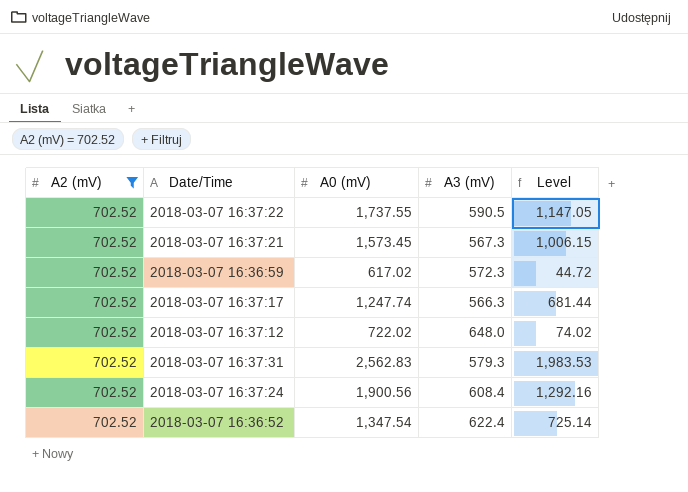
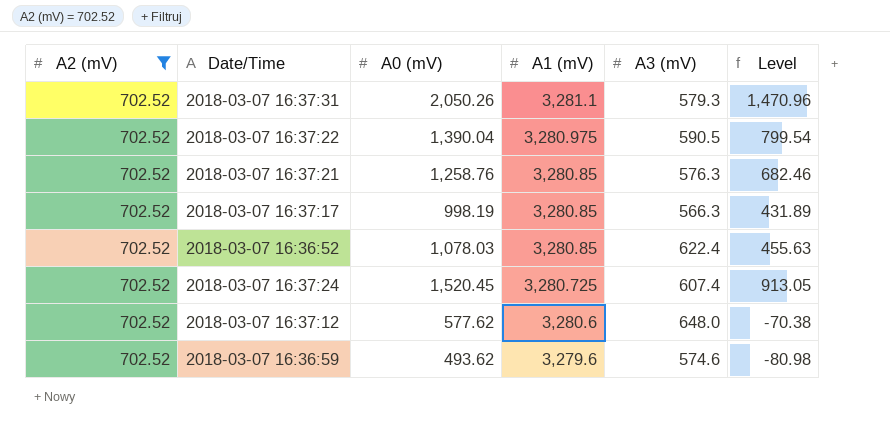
row order: none -> A1 (mV) descending
column A1 (mV) | position: none -> 4
2018-03-07 16:37:31 | A0 (mV): 2,562.83 -> 2,050.26
2018-03-07 16:37:31 | Level: 1,983.53 -> 1,470.96
2018-03-07 16:37:22 | A0 (mV): 1,737.55 -> 1,390.04
2018-03-07 16:37:22 | Level: 1,147.05 -> 799.54
2018-03-07 16:37:21 | A0 (mV): 1,573.45 -> 1,258.76
2018-03-07 16:37:21 | A3 (mV): 567.3 -> 576.3
2018-03-07 16:37:21 | Level: 1,006.15 -> 682.46
2018-03-07 16:37:17 | A0 (mV): 1,247.74 -> 998.19
2018-03-07 16:37:17 | Level: 681.44 -> 431.89
2018-03-07 16:36:52 | A0 (mV): 1,347.54 -> 1,078.03
2018-03-07 16:36:52 | Level: 725.14 -> 455.63
2018-03-07 16:37:24 | A0 (mV): 1,900.56 -> 1,520.45
2018-03-07 16:37:24 | A3 (mV): 608.4 -> 607.4
2018-03-07 16:37:24 | Level: 1,292.16 -> 913.05
2018-03-07 16:37:12 | A0 (mV): 722.02 -> 577.62
2018-03-07 16:37:12 | Level: 74.02 -> -70.38
2018-03-07 16:36:59 | A0 (mV): 617.02 -> 493.62
2018-03-07 16:36:59 | A3 (mV): 572.3 -> 574.6
2018-03-07 16:36:59 | Level: 44.72 -> -80.98

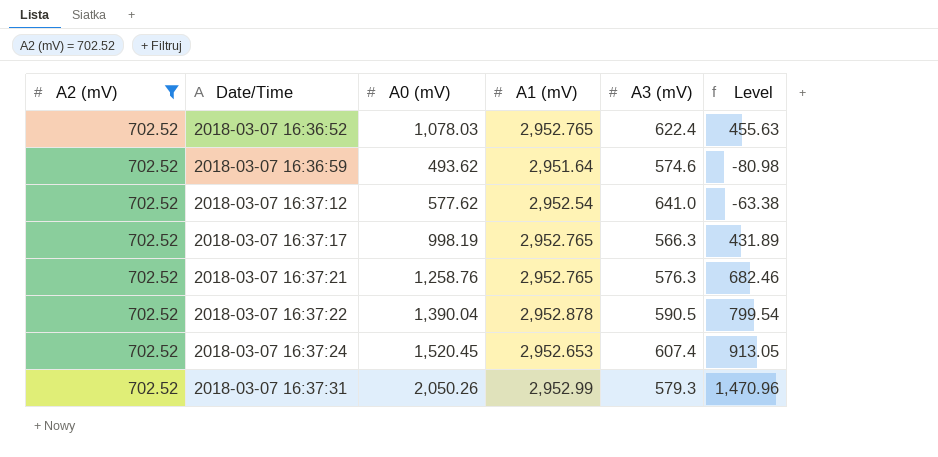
row order: A1 (mV) descending -> Date/Time ascending
2018-03-07 16:36:52 | A1 (mV): 3,280.85 -> 2,952.765
2018-03-07 16:36:59 | A1 (mV): 3,279.6 -> 2,951.64
2018-03-07 16:37:12 | A1 (mV): 3,280.6 -> 2,952.54
2018-03-07 16:37:12 | A3 (mV): 648.0 -> 641.0
2018-03-07 16:37:12 | Level: -70.38 -> -63.38
2018-03-07 16:37:17 | A1 (mV): 3,280.85 -> 2,952.765
2018-03-07 16:37:21 | A1 (mV): 3,280.85 -> 2,952.765
2018-03-07 16:37:22 | A1 (mV): 3,280.975 -> 2,952.878
2018-03-07 16:37:24 | A1 (mV): 3,280.725 -> 2,952.653
2018-03-07 16:37:31 | A1 (mV): 3,281.1 -> 2,952.99

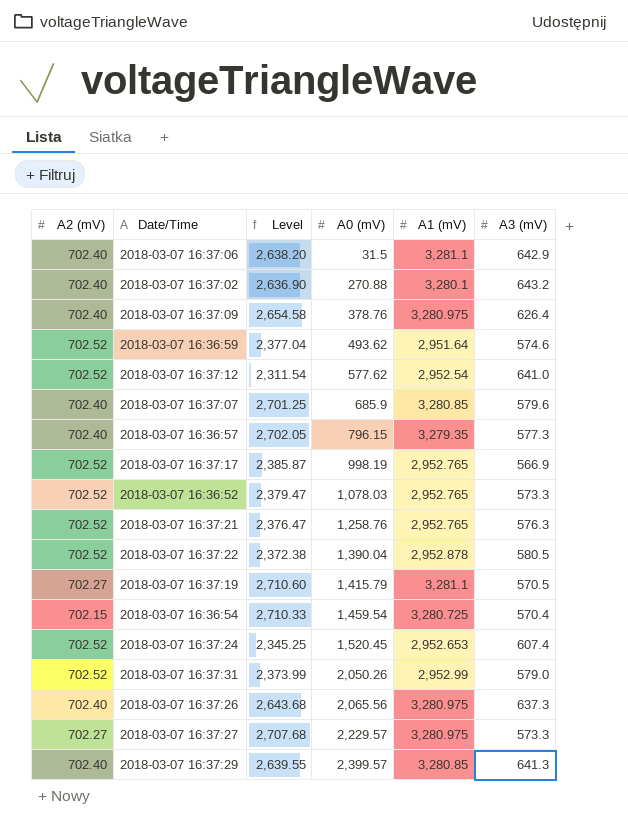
filter: A2 (mV) = 702.52 -> none
row order: Date/Time ascending -> A0 (mV) ascending
column Level | formula: [A0 (mV)] - [A3 (mV)] -> [A1 (mV)] - [A3 (mV)]
column Level | position: 6 -> 3
2018-03-07 16:37:17 | A3 (mV): 566.3 -> 566.9
2018-03-07 16:36:52 | A3 (mV): 622.4 -> 573.3
2018-03-07 16:37:22 | A3 (mV): 590.5 -> 580.5
2018-03-07 16:37:31 | A3 (mV): 579.3 -> 579.0

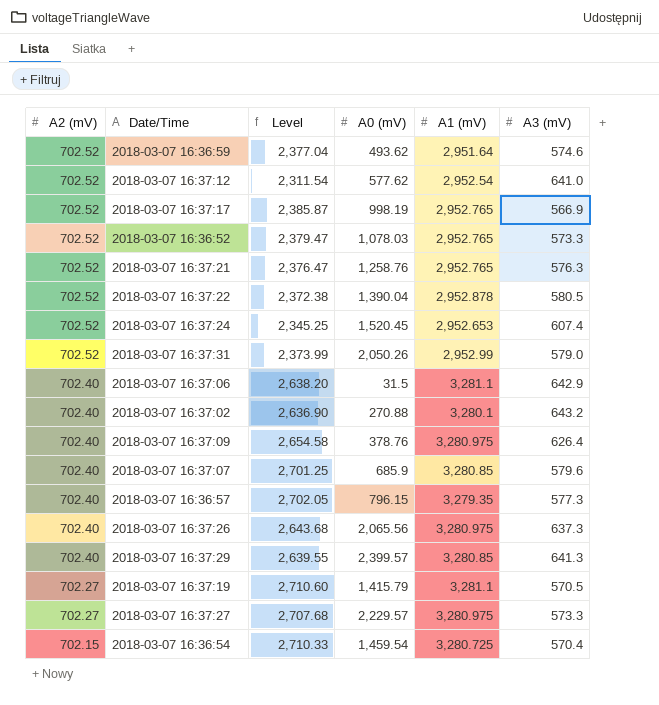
row order: A0 (mV) ascending -> A2 (mV) descending

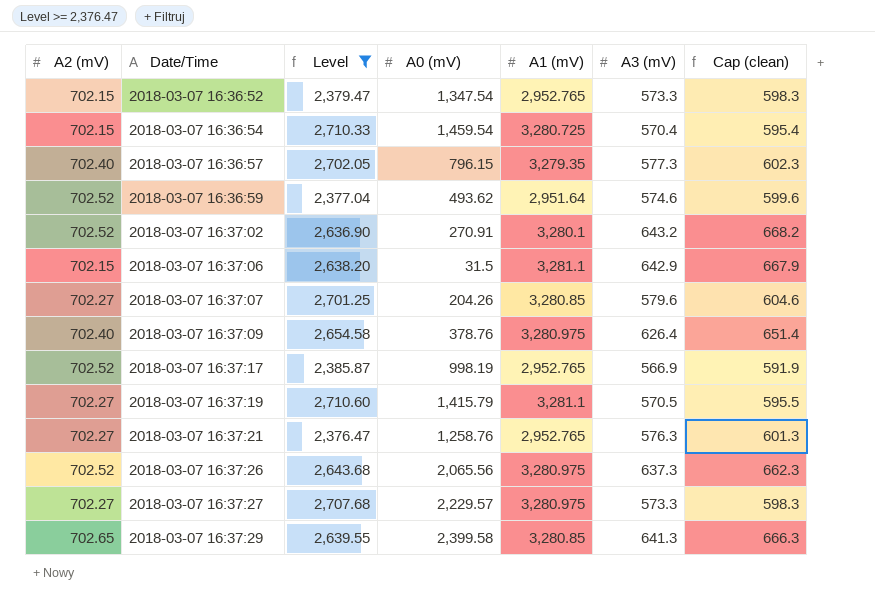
filter: none -> Level >= 2,376.47
row order: A2 (mV) descending -> Date/Time ascending
column Cap (clean) | formula: none -> [A3 (mV)] + 25
2018-03-07 16:36:52 | A2 (mV): 702.52 -> 702.15
2018-03-07 16:36:52 | A0 (mV): 1,078.03 -> 1,347.54
2018-03-07 16:37:02 | A2 (mV): 702.40 -> 702.52
2018-03-07 16:37:02 | A0 (mV): 270.88 -> 270.91
2018-03-07 16:37:06 | A2 (mV): 702.40 -> 702.15
2018-03-07 16:37:07 | A2 (mV): 702.40 -> 702.27
2018-03-07 16:37:07 | A0 (mV): 685.9 -> 204.26
2018-03-07 16:37:21 | A2 (mV): 702.52 -> 702.27
2018-03-07 16:37:26 | A2 (mV): 702.40 -> 702.52
2018-03-07 16:37:29 | A2 (mV): 702.40 -> 702.65
2018-03-07 16:37:29 | A0 (mV): 2,399.57 -> 2,399.58

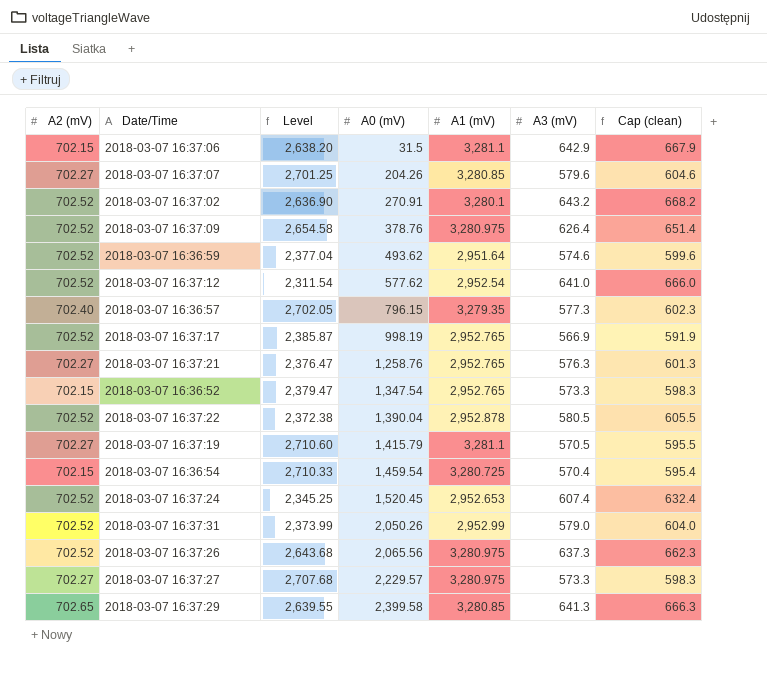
filter: Level >= 2,376.47 -> none
row order: Date/Time ascending -> A0 (mV) ascending
2018-03-07 16:37:09 | A2 (mV): 702.40 -> 702.52

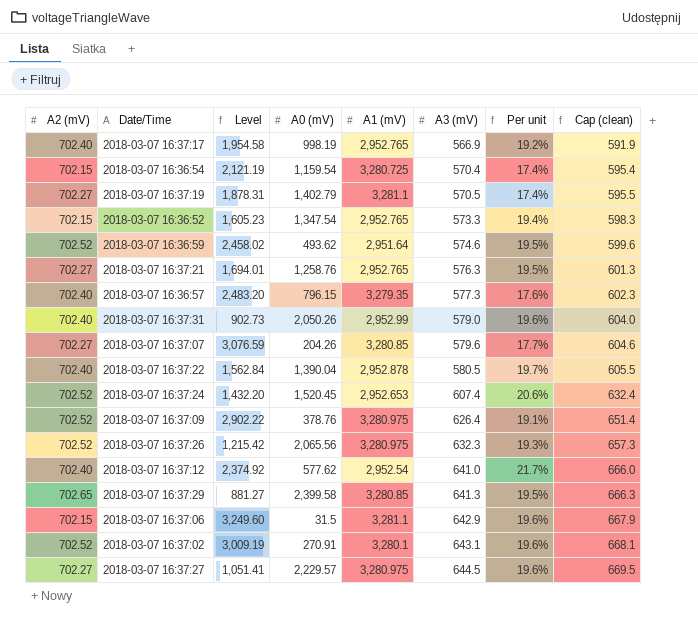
row order: A0 (mV) ascending -> A3 (mV) ascending
column Level | formula: [A1 (mV)] - [A3 (mV)] -> [A1 (mV)] - [A0 (mV)]
column Per unit | formula: none -> [A3 (mV)] / [A1 (mV)]
2018-03-07 16:37:17 | A2 (mV): 702.52 -> 702.40
2018-03-07 16:36:54 | A0 (mV): 1,459.54 -> 1,159.54
2018-03-07 16:37:19 | A0 (mV): 1,415.79 -> 1,402.79
2018-03-07 16:37:31 | A2 (mV): 702.52 -> 702.40
2018-03-07 16:37:22 | A2 (mV): 702.52 -> 702.40
2018-03-07 16:37:26 | A3 (mV): 637.3 -> 632.3
2018-03-07 16:37:26 | Cap (clean): 662.3 -> 657.3
2018-03-07 16:37:12 | A2 (mV): 702.52 -> 702.40
2018-03-07 16:37:02 | A3 (mV): 643.2 -> 643.1
2018-03-07 16:37:02 | Cap (clean): 668.2 -> 668.1
2018-03-07 16:37:27 | A3 (mV): 573.3 -> 644.5
2018-03-07 16:37:27 | Cap (clean): 598.3 -> 669.5

